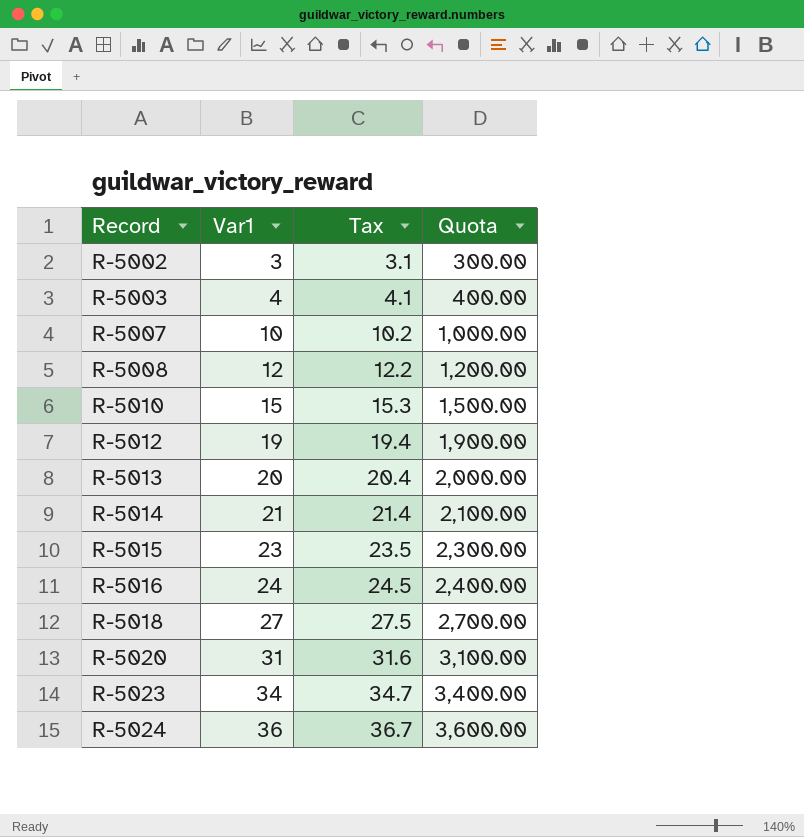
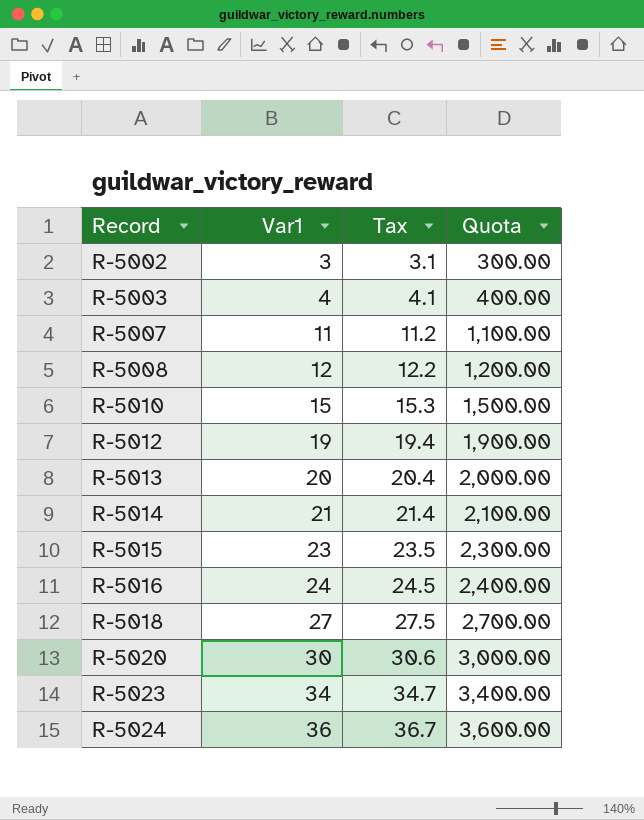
R-5007 | Var1: 10 -> 11
R-5007 | Tax: 10.2 -> 11.2
R-5007 | Quota: 1,000.00 -> 1,100.00
R-5020 | Var1: 31 -> 30
R-5020 | Tax: 31.6 -> 30.6
R-5020 | Quota: 3,100.00 -> 3,000.00

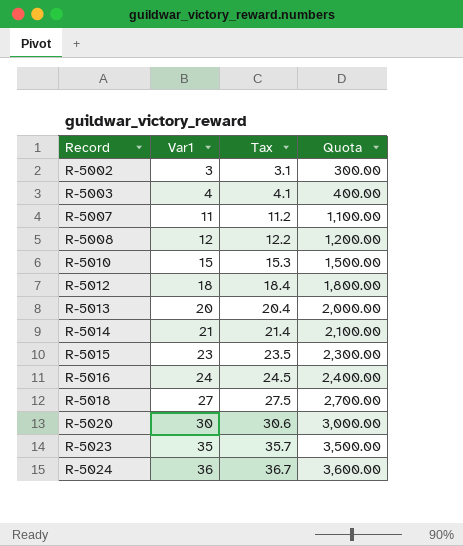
R-5012 | Var1: 19 -> 18
R-5012 | Tax: 19.4 -> 18.4
R-5012 | Quota: 1,900.00 -> 1,800.00
R-5023 | Var1: 34 -> 35
R-5023 | Tax: 34.7 -> 35.7
R-5023 | Quota: 3,400.00 -> 3,500.00

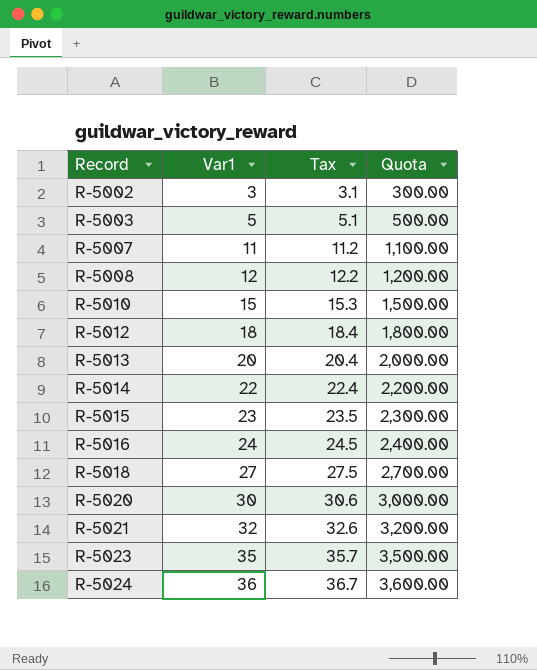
R-5003 | Var1: 4 -> 5
R-5003 | Tax: 4.1 -> 5.1
R-5003 | Quota: 400.00 -> 500.00
R-5014 | Var1: 21 -> 22
R-5014 | Tax: 21.4 -> 22.4
R-5014 | Quota: 2,100.00 -> 2,200.00
row R-5021: none -> 32 | 32.6 | 3,200.00

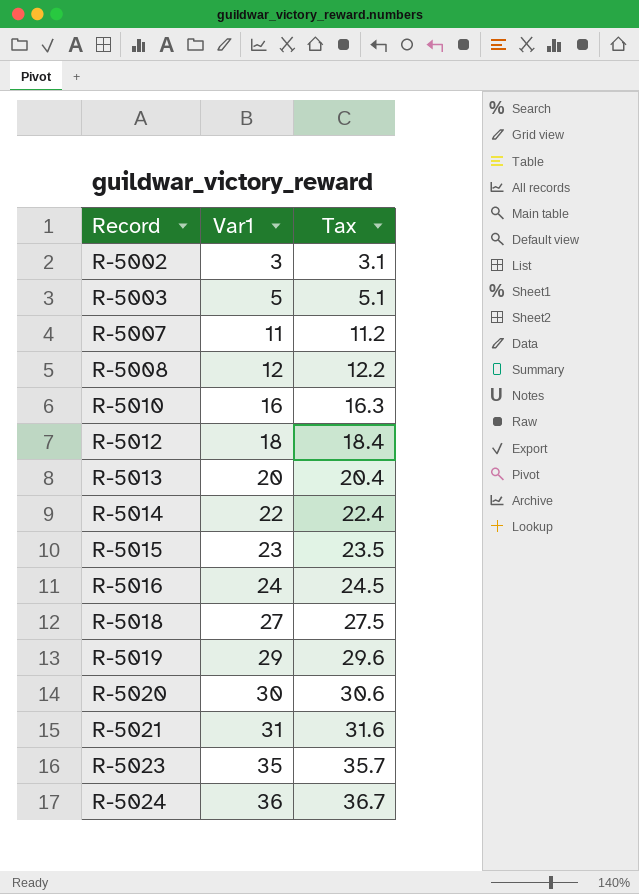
column Quota | formula: [Var1] * 100 -> none
R-5010 | Var1: 15 -> 16
R-5010 | Tax: 15.3 -> 16.3
row R-5019: none -> 29 | 29.6
R-5021 | Var1: 32 -> 31
R-5021 | Tax: 32.6 -> 31.6

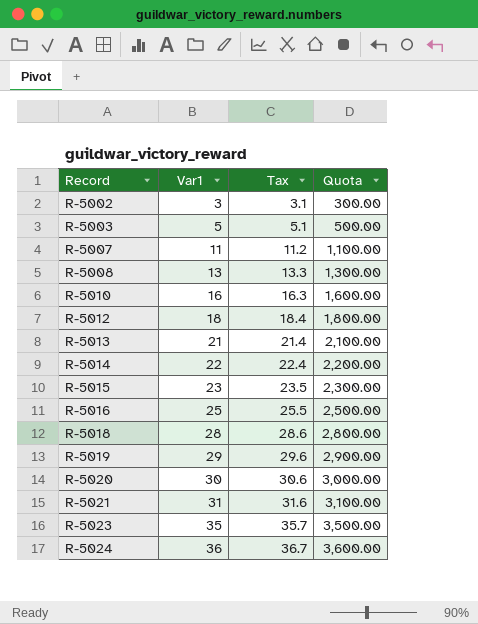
column Quota | formula: none -> [Var1] * 100
R-5008 | Var1: 12 -> 13
R-5008 | Tax: 12.2 -> 13.3
R-5013 | Var1: 20 -> 21
R-5013 | Tax: 20.4 -> 21.4
R-5016 | Var1: 24 -> 25
R-5016 | Tax: 24.5 -> 25.5
R-5018 | Var1: 27 -> 28
R-5018 | Tax: 27.5 -> 28.6

